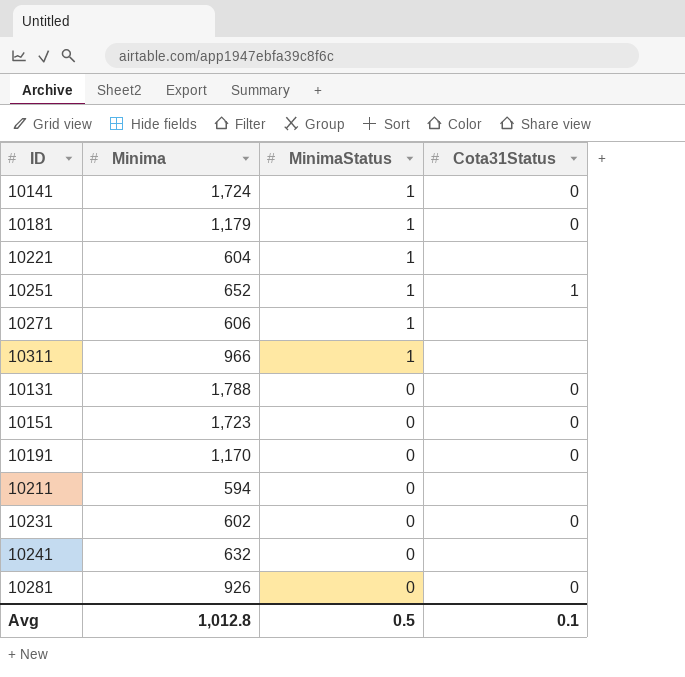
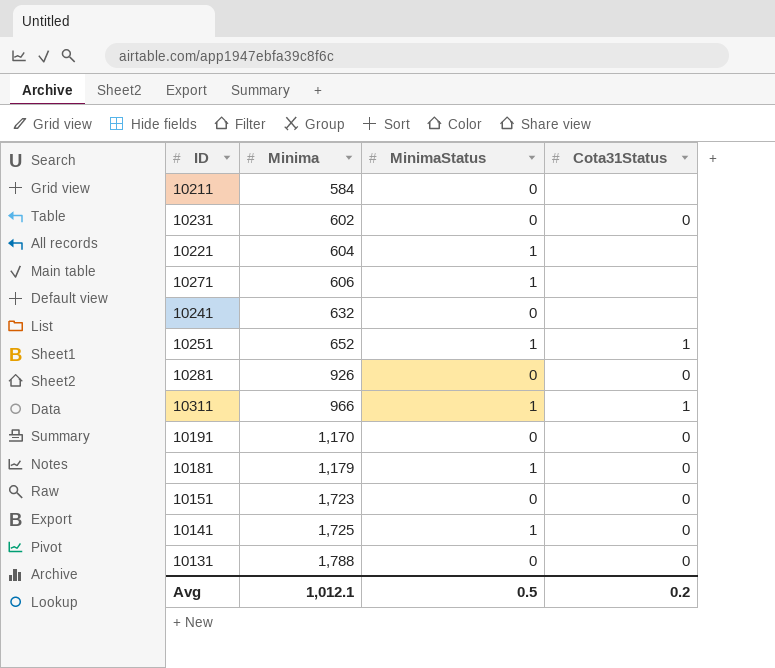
row order: MinimaStatus descending -> Minima ascending
10211 | Minima: 594 -> 584
10311 | Cota31Status: none -> 1
10141 | Minima: 1,724 -> 1,725
Avg | Minima: 1,012.8 -> 1,012.1
Avg | Cota31Status: 0.1 -> 0.2

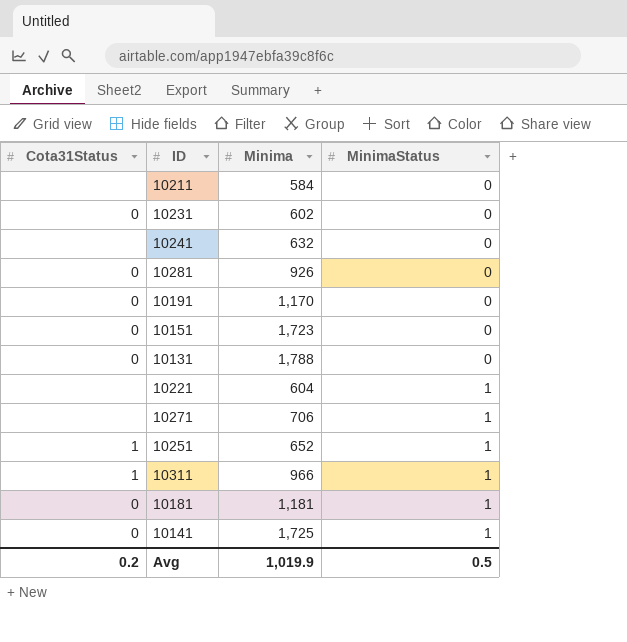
row order: Minima ascending -> MinimaStatus ascending
column Cota31Status | position: 4 -> 1
10271 | Minima: 606 -> 706
10181 | Minima: 1,179 -> 1,181
Avg | Minima: 1,012.1 -> 1,019.9

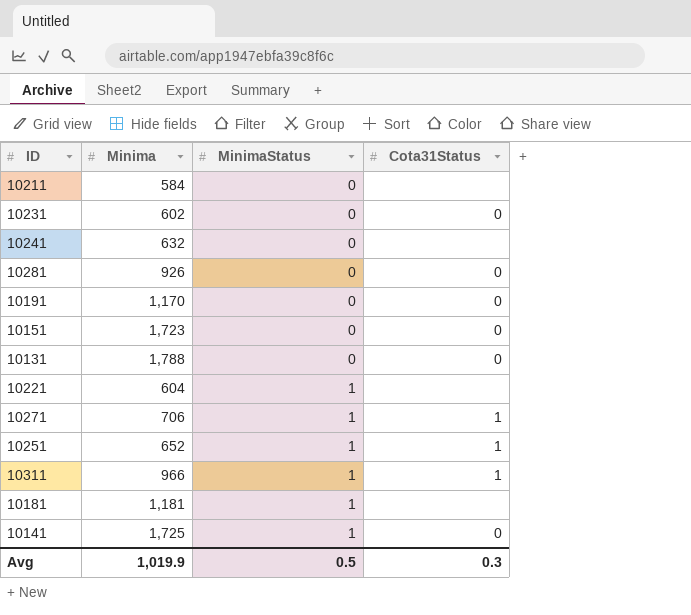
column Cota31Status | position: 1 -> 4
10271 | Cota31Status: none -> 1
10181 | Cota31Status: 0 -> none
Avg | Cota31Status: 0.2 -> 0.3

